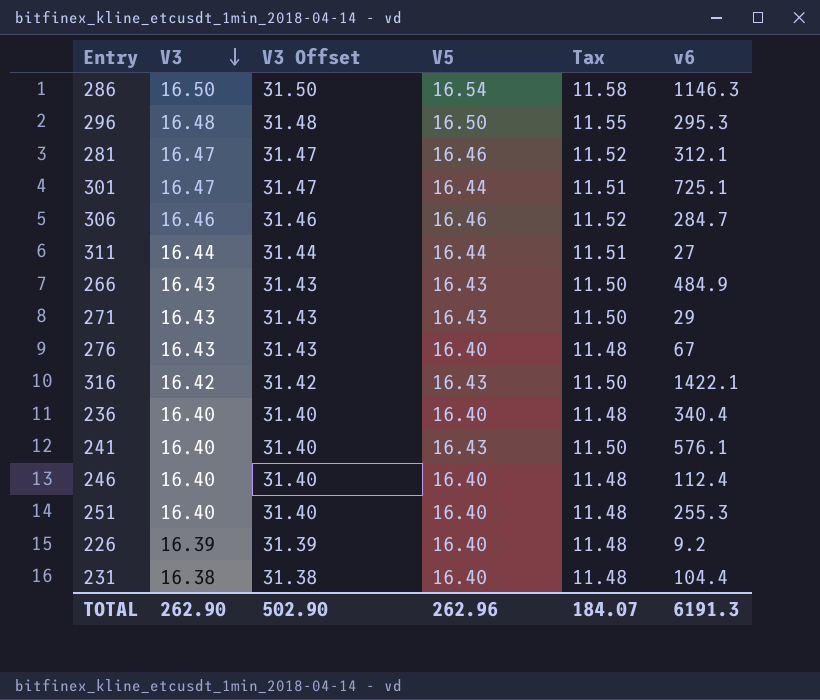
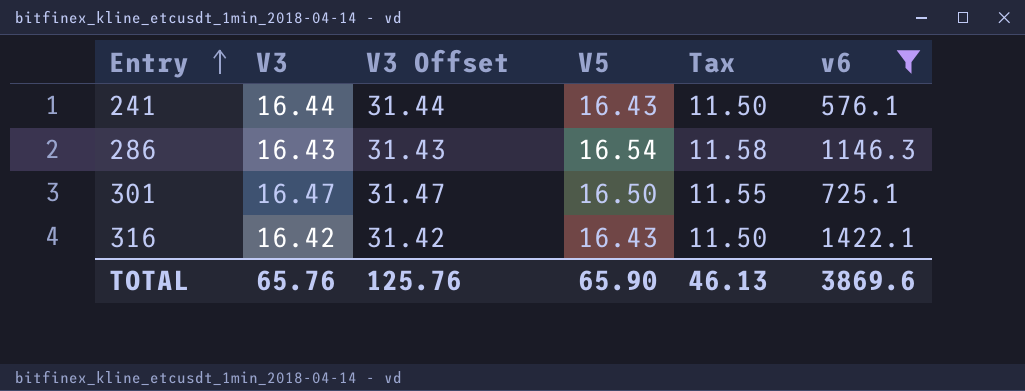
filter: none -> v6 >= 576.1
row order: V3 descending -> Entry ascending
241 | V3: 16.40 -> 16.44
241 | V3 Offset: 31.40 -> 31.44
286 | V3: 16.50 -> 16.43
286 | V3 Offset: 31.50 -> 31.43
301 | V5: 16.44 -> 16.50
301 | Tax: 11.51 -> 11.55
TOTAL | V3: 262.90 -> 65.76
TOTAL | V3 Offset: 502.90 -> 125.76
TOTAL | V5: 262.96 -> 65.90
TOTAL | Tax: 184.07 -> 46.13
TOTAL | v6: 6191.3 -> 3869.6

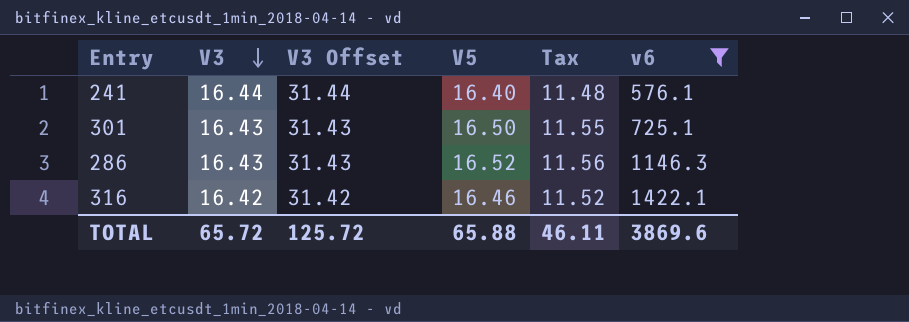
row order: Entry ascending -> V3 descending
241 | V5: 16.43 -> 16.40
241 | Tax: 11.50 -> 11.48
301 | V3: 16.47 -> 16.43
301 | V3 Offset: 31.47 -> 31.43
286 | V5: 16.54 -> 16.52
286 | Tax: 11.58 -> 11.56
316 | V5: 16.43 -> 16.46
316 | Tax: 11.50 -> 11.52
TOTAL | V3: 65.76 -> 65.72
TOTAL | V3 Offset: 125.76 -> 125.72
TOTAL | V5: 65.90 -> 65.88
TOTAL | Tax: 46.13 -> 46.11

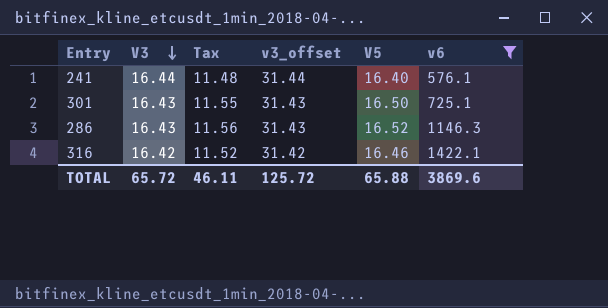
column Tax | position: 5 -> 3
column name: V3 Offset -> v3_offset

